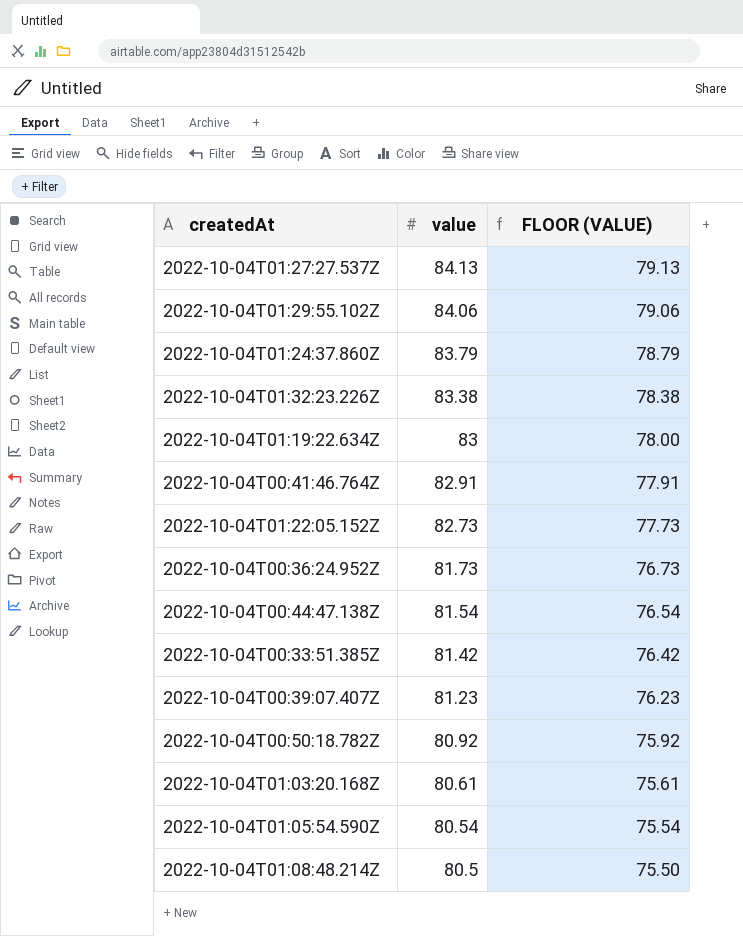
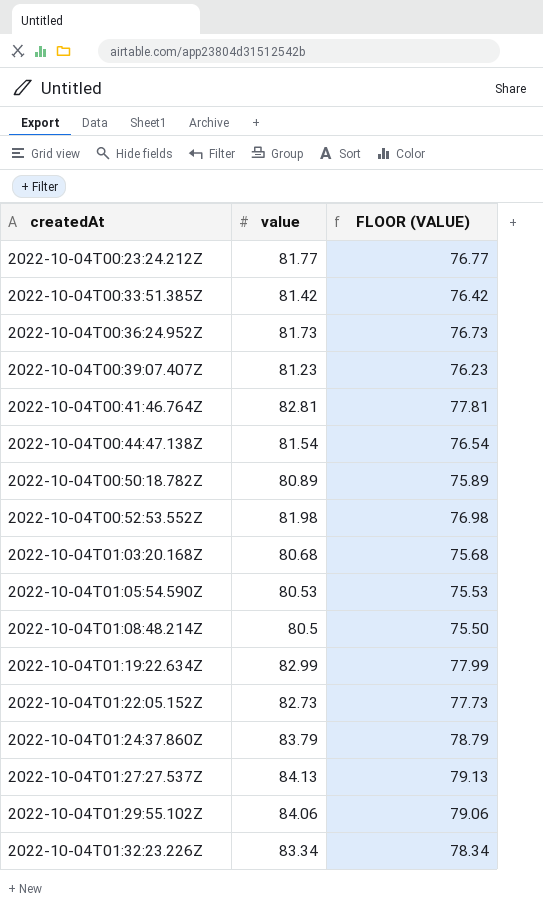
row order: value descending -> createdAt ascending
row 2022-10-04T00:23:24.212Z: none -> 81.77 | 76.77
2022-10-04T00:41:46.764Z | value: 82.91 -> 82.81
2022-10-04T00:41:46.764Z | FLOOR (VALUE): 77.91 -> 77.81
2022-10-04T00:50:18.782Z | value: 80.92 -> 80.89
2022-10-04T00:50:18.782Z | FLOOR (VALUE): 75.92 -> 75.89
row 2022-10-04T00:52:53.552Z: none -> 81.98 | 76.98
2022-10-04T01:03:20.168Z | value: 80.61 -> 80.68
2022-10-04T01:03:20.168Z | FLOOR (VALUE): 75.61 -> 75.68
2022-10-04T01:05:54.590Z | value: 80.54 -> 80.53
2022-10-04T01:05:54.590Z | FLOOR (VALUE): 75.54 -> 75.53
2022-10-04T01:19:22.634Z | value: 83 -> 82.99
2022-10-04T01:19:22.634Z | FLOOR (VALUE): 78.00 -> 77.99
2022-10-04T01:32:23.226Z | value: 83.38 -> 83.34
2022-10-04T01:32:23.226Z | FLOOR (VALUE): 78.38 -> 78.34

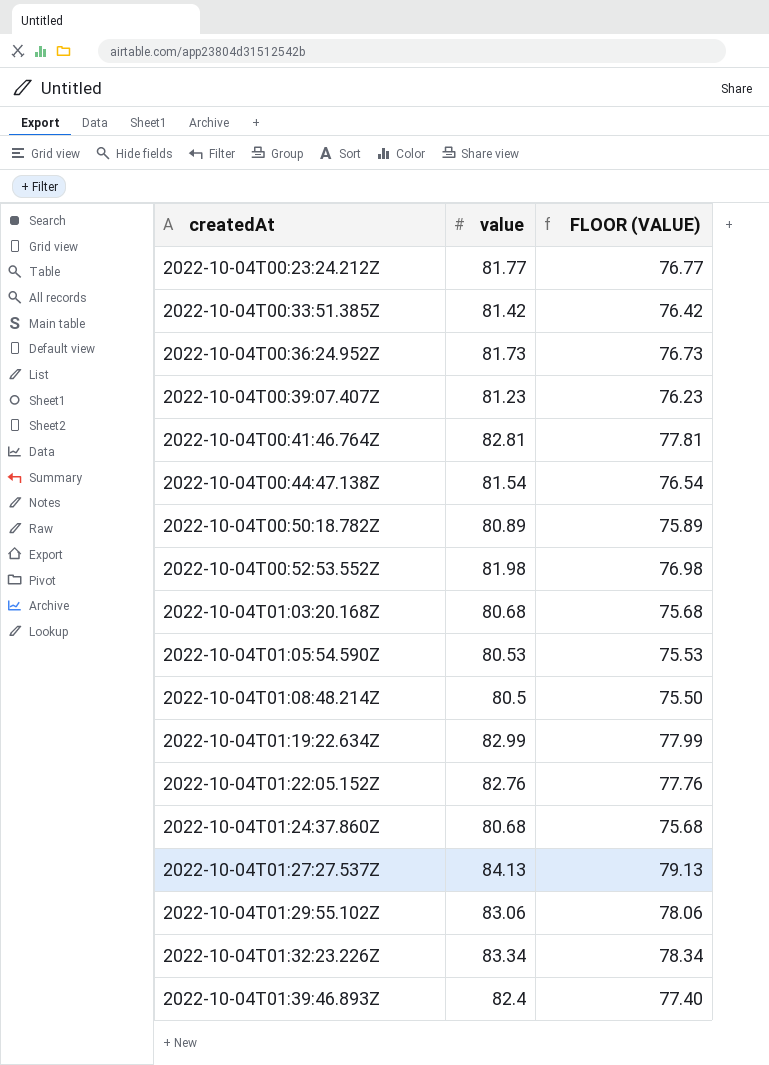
2022-10-04T01:22:05.152Z | value: 82.73 -> 82.76
2022-10-04T01:22:05.152Z | FLOOR (VALUE): 77.73 -> 77.76
2022-10-04T01:24:37.860Z | value: 83.79 -> 80.68
2022-10-04T01:24:37.860Z | FLOOR (VALUE): 78.79 -> 75.68
2022-10-04T01:29:55.102Z | value: 84.06 -> 83.06
2022-10-04T01:29:55.102Z | FLOOR (VALUE): 79.06 -> 78.06
row 2022-10-04T01:39:46.893Z: none -> 82.4 | 77.40

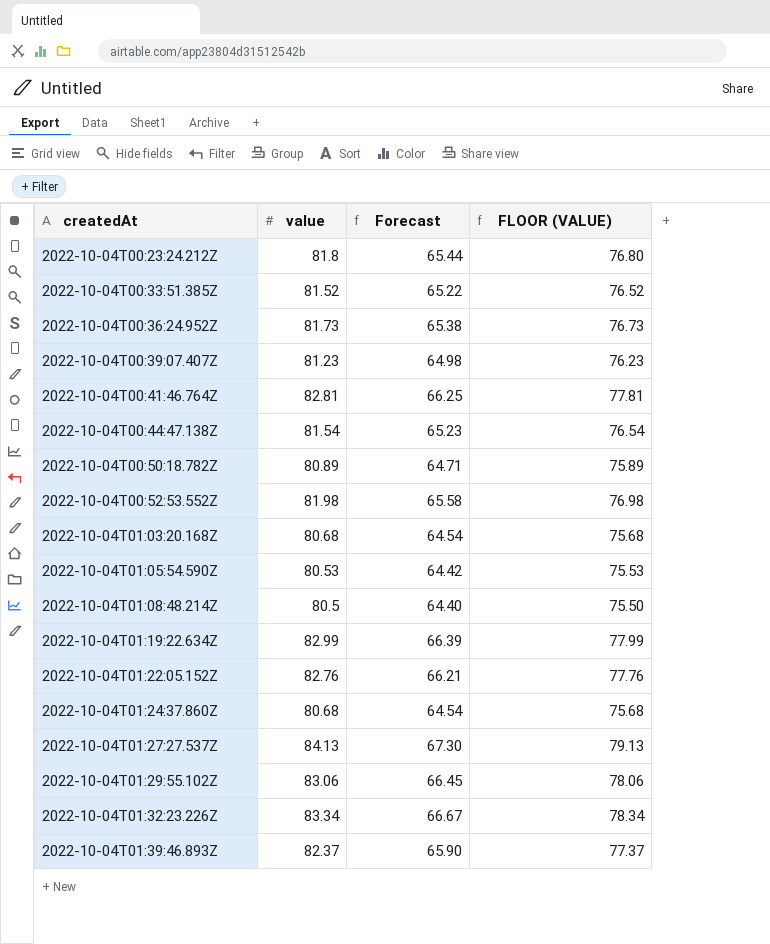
column Forecast | formula: none -> [value] * 0.8
2022-10-04T00:23:24.212Z | value: 81.77 -> 81.8
2022-10-04T00:23:24.212Z | FLOOR (VALUE): 76.77 -> 76.80
2022-10-04T00:33:51.385Z | value: 81.42 -> 81.52
2022-10-04T00:33:51.385Z | FLOOR (VALUE): 76.42 -> 76.52
2022-10-04T01:39:46.893Z | value: 82.4 -> 82.37
2022-10-04T01:39:46.893Z | FLOOR (VALUE): 77.40 -> 77.37

